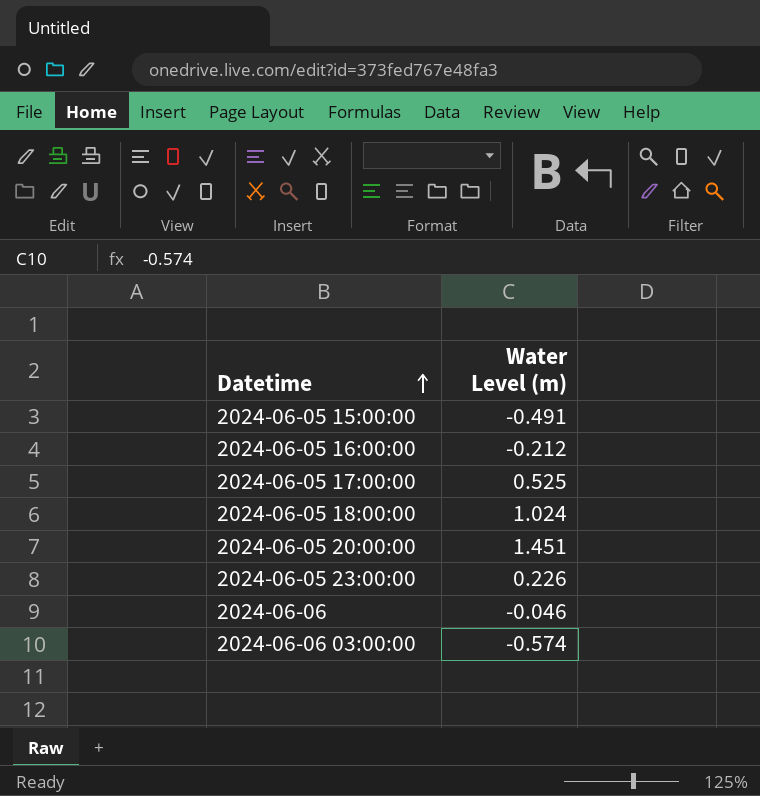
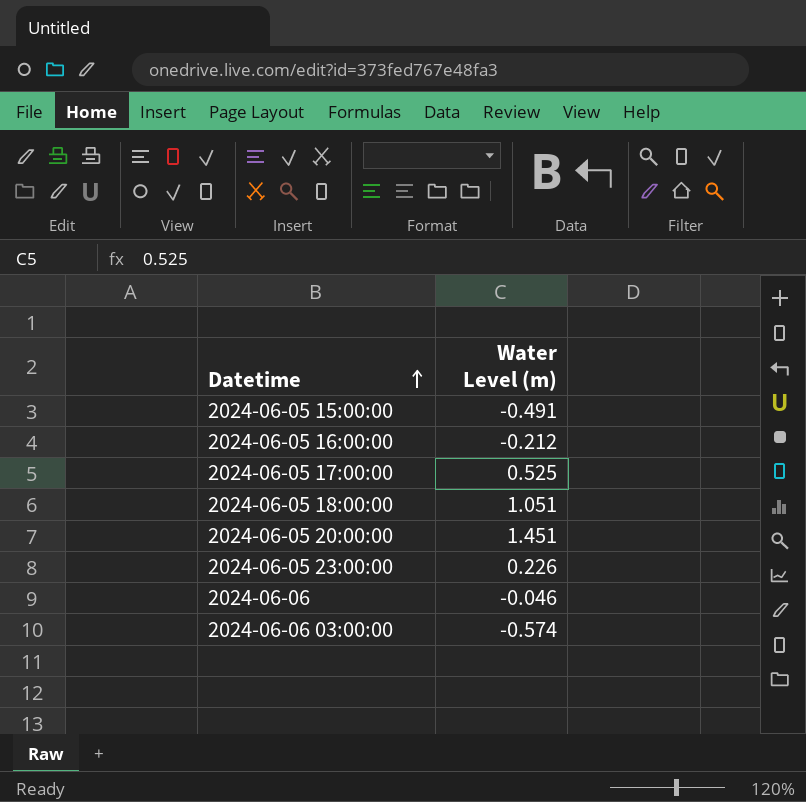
2024-06-05 18:00:00 | Water Level (m): 1.024 -> 1.051

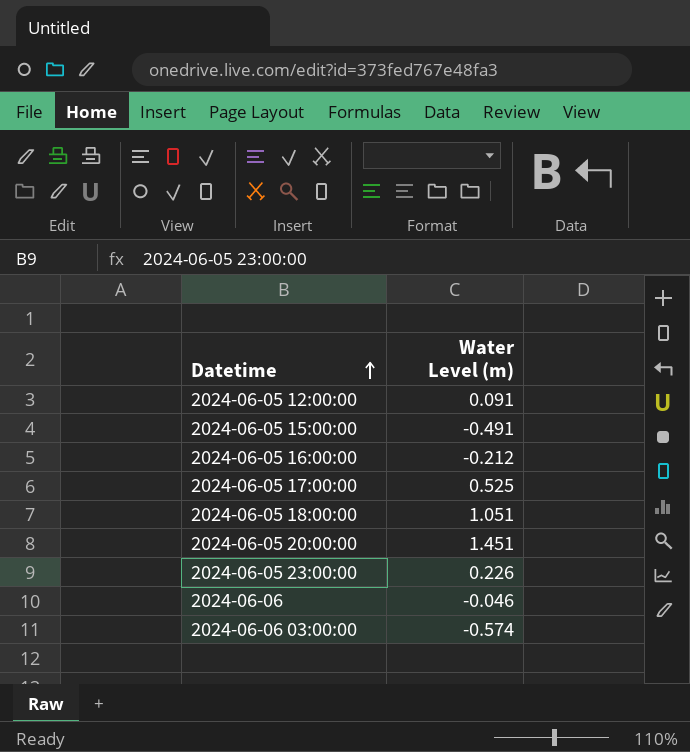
row 2024-06-05 12:00:00: none -> 0.091

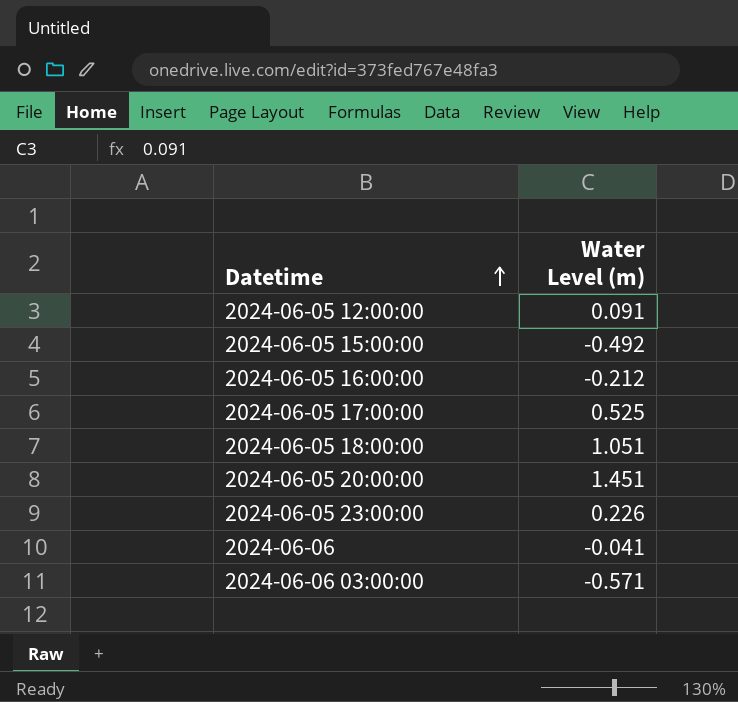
2024-06-05 15:00:00 | Water Level (m): -0.491 -> -0.492
2024-06-06 | Water Level (m): -0.046 -> -0.041
2024-06-06 03:00:00 | Water Level (m): -0.574 -> -0.571

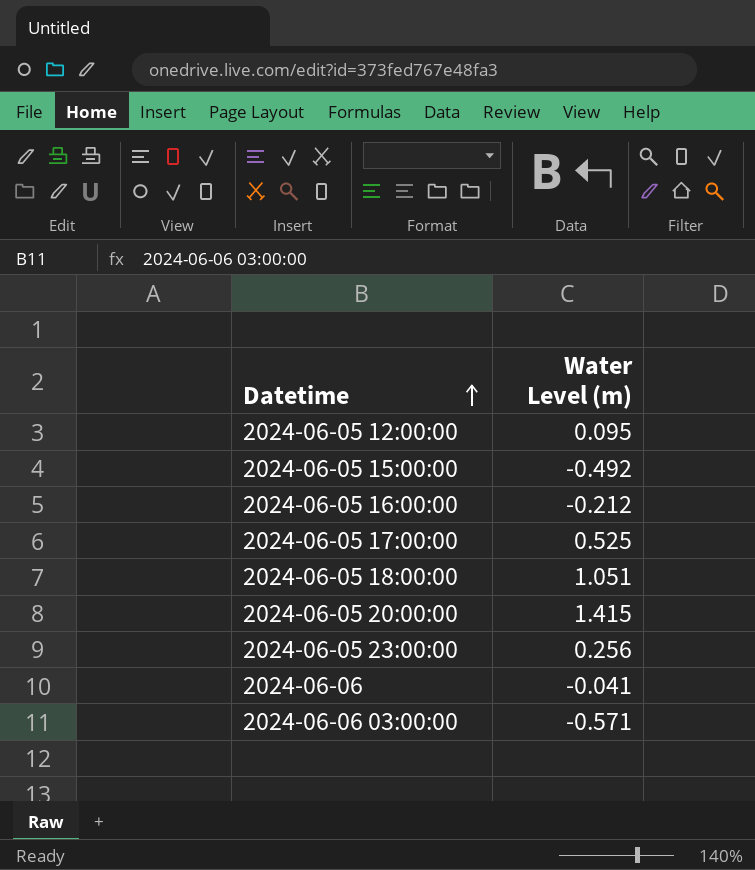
2024-06-05 12:00:00 | Water Level (m): 0.091 -> 0.095
2024-06-05 20:00:00 | Water Level (m): 1.451 -> 1.415
2024-06-05 23:00:00 | Water Level (m): 0.226 -> 0.256

